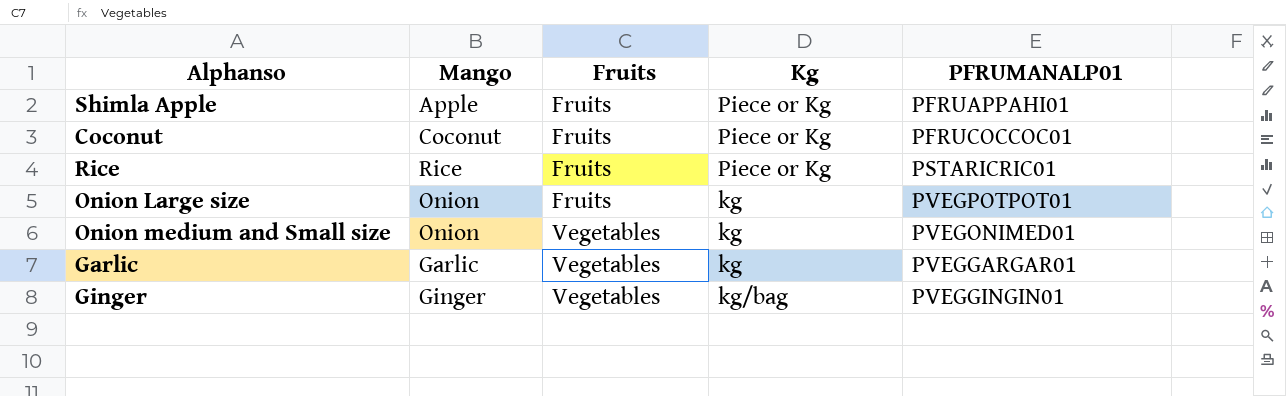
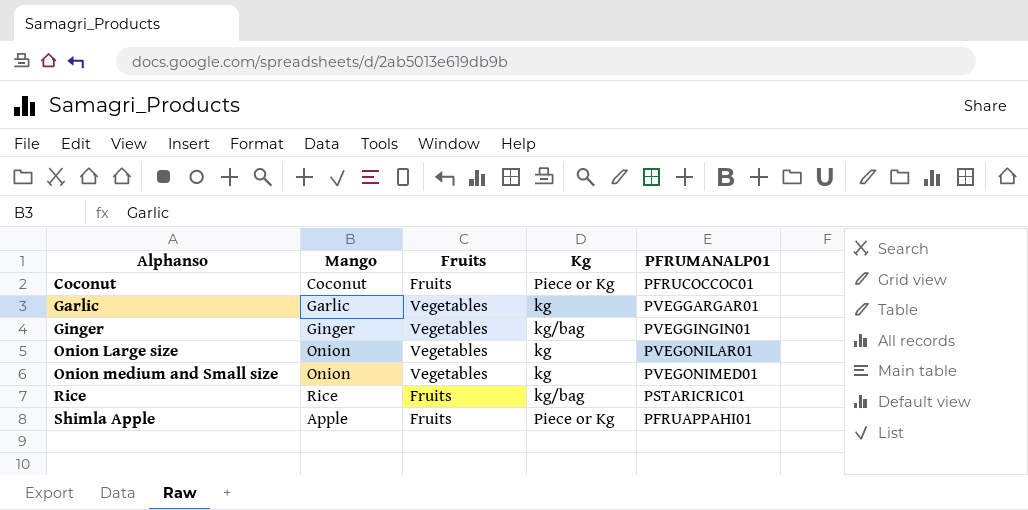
row order: Fruits ascending -> Alphanso ascending
Onion Large size | Fruits: Fruits -> Vegetables
Onion Large size | PFRUMANALP01: PVEGPOTPOT01 -> PVEGONILAR01
Rice | Kg: Piece or Kg -> kg/bag

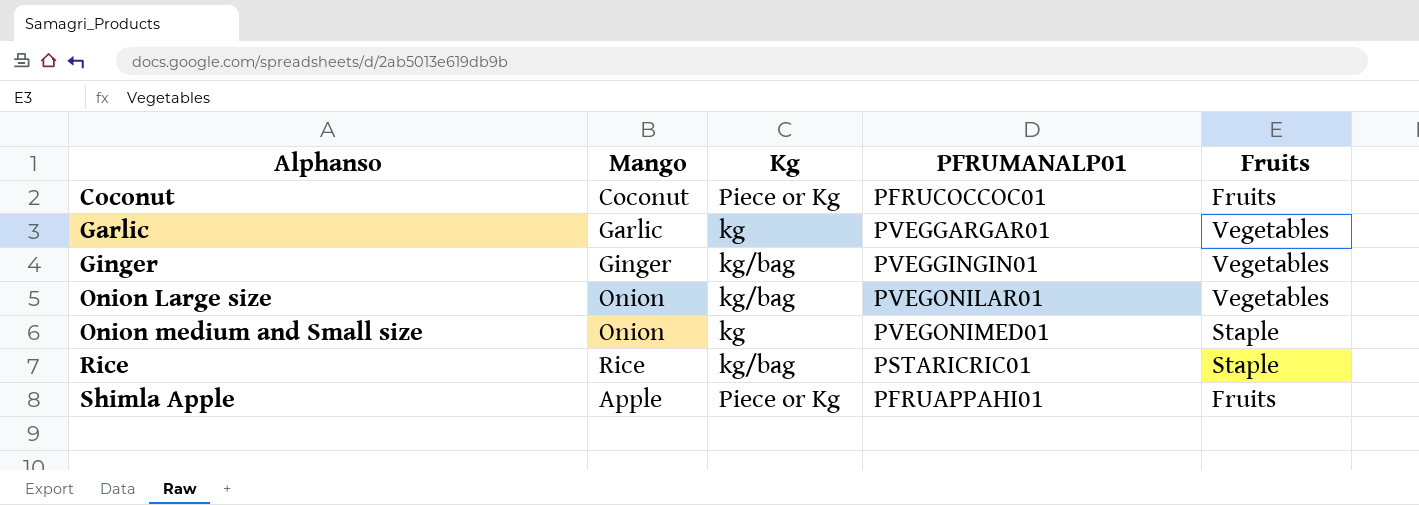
column Fruits | position: 3 -> 5
Onion Large size | Kg: kg -> kg/bag
Onion medium and Small size | Fruits: Vegetables -> Staple
Rice | Fruits: Fruits -> Staple

